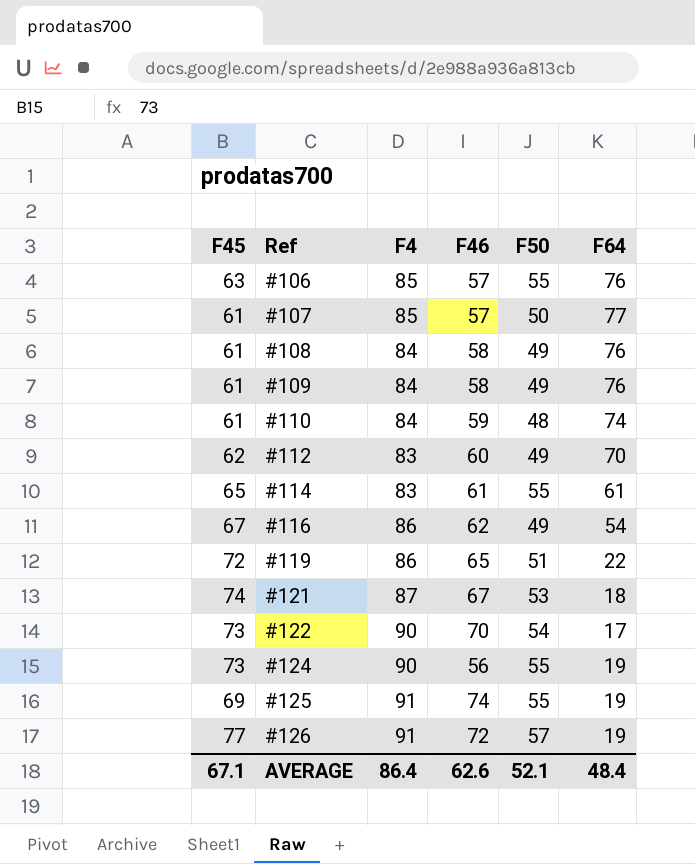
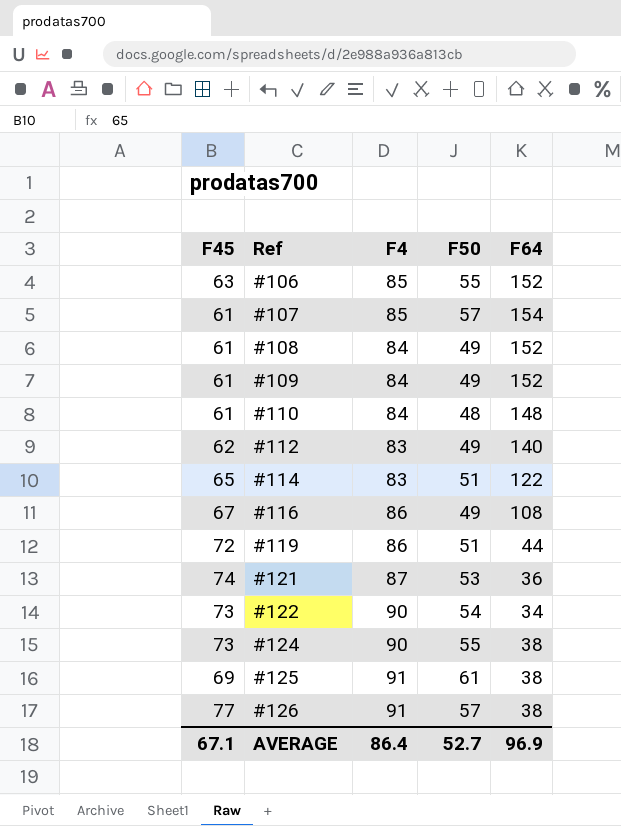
column F46 | position: 4 -> none
#106 | F64: 76 -> 152
#107 | F50: 50 -> 57
#107 | F64: 77 -> 154
#108 | F64: 76 -> 152
#109 | F64: 76 -> 152
#110 | F64: 74 -> 148
#112 | F64: 70 -> 140
#114 | F50: 55 -> 51
#114 | F64: 61 -> 122
#116 | F64: 54 -> 108
#119 | F64: 22 -> 44
#121 | F64: 18 -> 36
#122 | F64: 17 -> 34
#124 | F64: 19 -> 38
#125 | F50: 55 -> 61
#125 | F64: 19 -> 38
#126 | F64: 19 -> 38
AVERAGE | F50: 52.1 -> 52.7
AVERAGE | F64: 48.4 -> 96.9

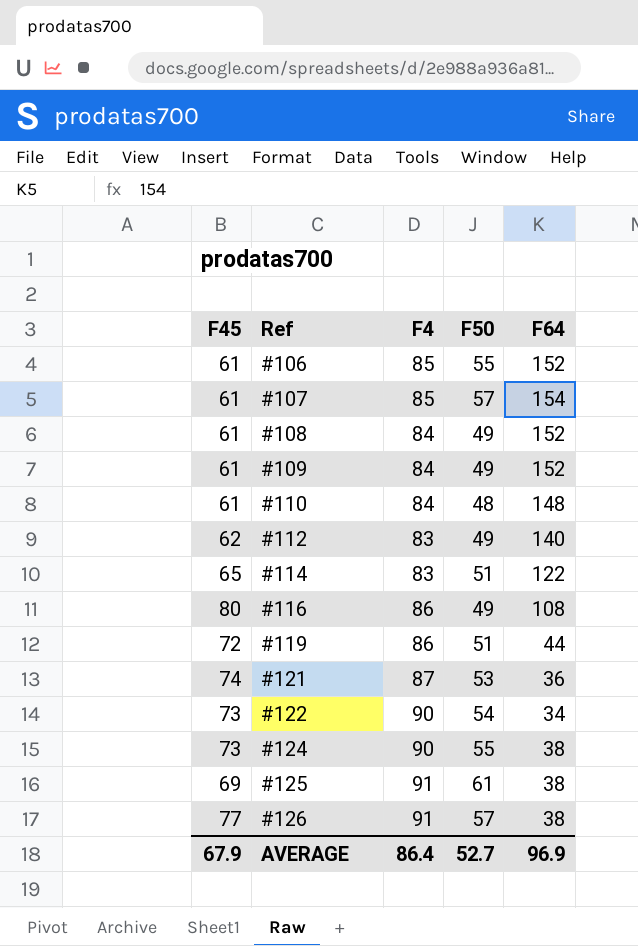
#106 | F45: 63 -> 61
#116 | F45: 67 -> 80
AVERAGE | F45: 67.1 -> 67.9

